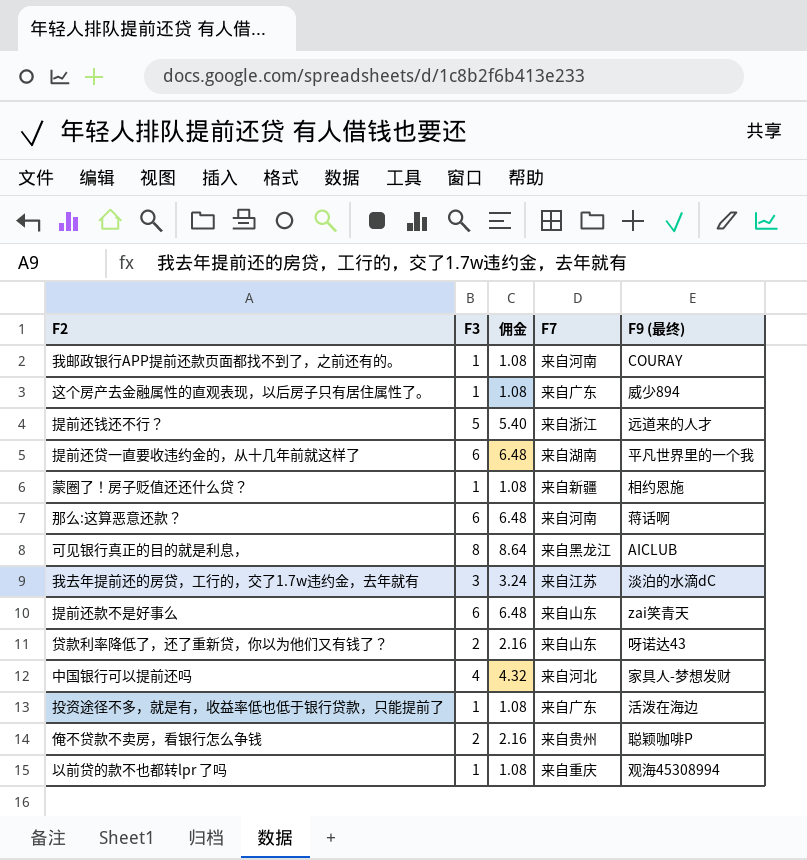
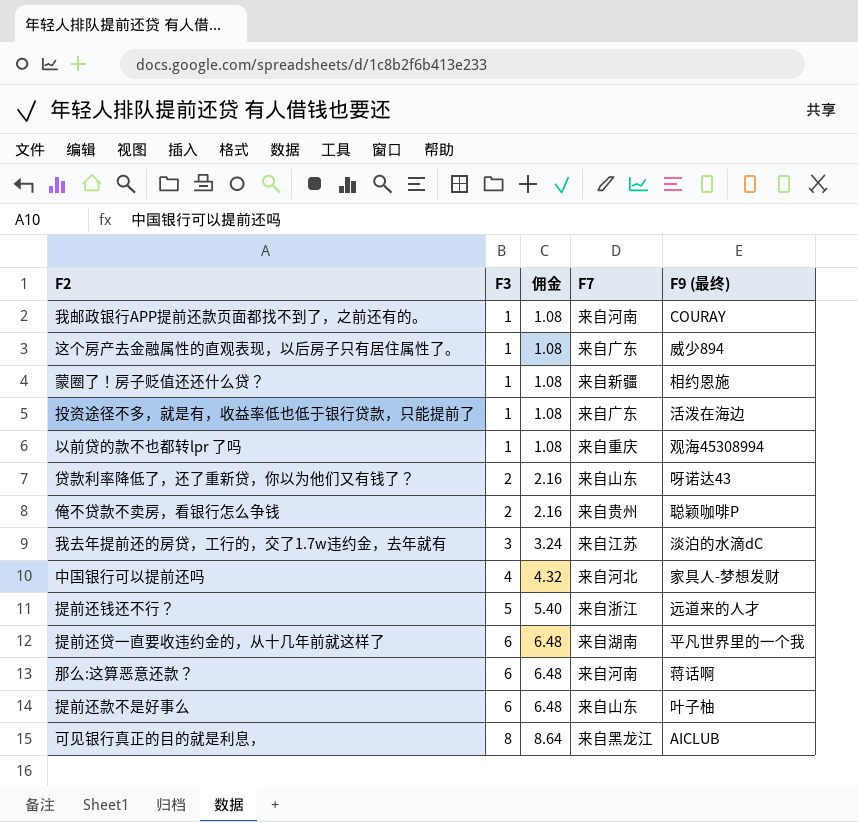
row order: none -> F3 ascending
提前还款不是好事么 | F9 (最终): zai笑青天 -> 叶子柚

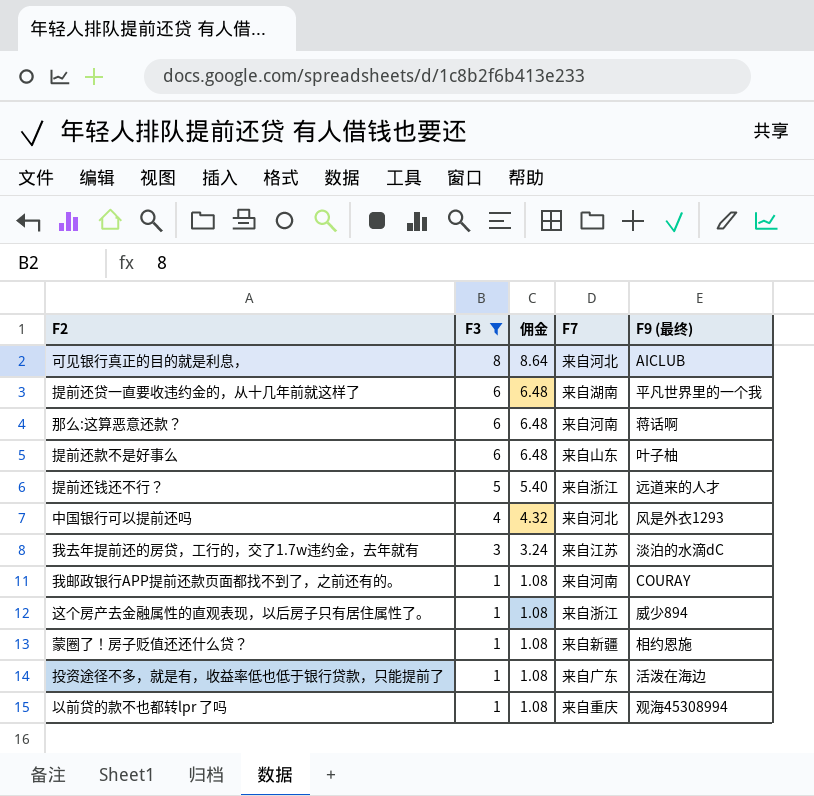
filter: none -> F3 != 2
row order: F3 ascending -> F3 descending
可见银行真正的目的就是利息， | F7: 来自黑龙江 -> 来自河北
中国银行可以提前还吗 | F9 (最终): 家具人-梦想发财 -> 风是外衣1293
这个房产去金融属性的直观表现，以后房子只有居住属性了。 | F7: 来自广东 -> 来自浙江

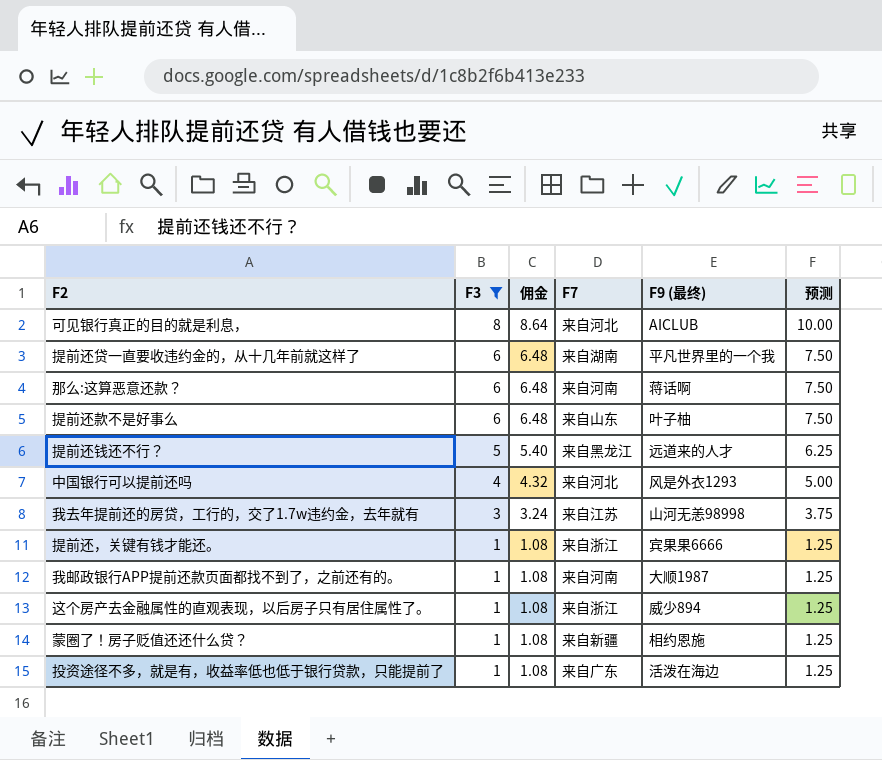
column 预测 | formula: none -> [F3] * 1.25
row 以前贷的款不也都转lpr 了吗: 1 | 1.08 | 来自重庆 | 观海45308994 -> none
提前还钱还不行？ | F7: 来自浙江 -> 来自黑龙江
我去年提前还的房贷，工行的，交了1.7w违约金，去年就有 | F9 (最终): 淡泊的水滴dC -> 山河无恙98998
row 提前还，关键有钱才能还。: none -> 1 | 1.08 | 来自浙江 | 宾果果6666 | 1.25
我邮政银行APP提前还款页面都找不到了，之前还有的。 | F9 (最终): COURAY -> 大顺1987

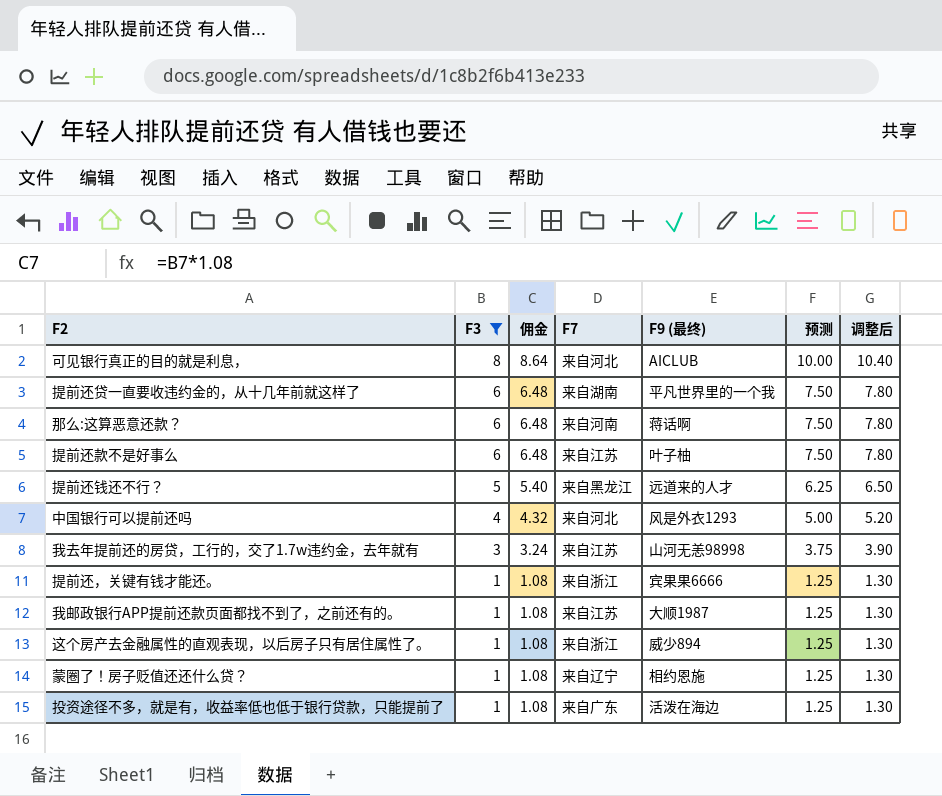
column 调整后 | formula: none -> [F3] * 1.3
提前还款不是好事么 | F7: 来自山东 -> 来自江苏
我邮政银行APP提前还款页面都找不到了，之前还有的。 | F7: 来自河南 -> 来自江苏
蒙圈了！房子贬值还还什么贷？ | F7: 来自新疆 -> 来自辽宁

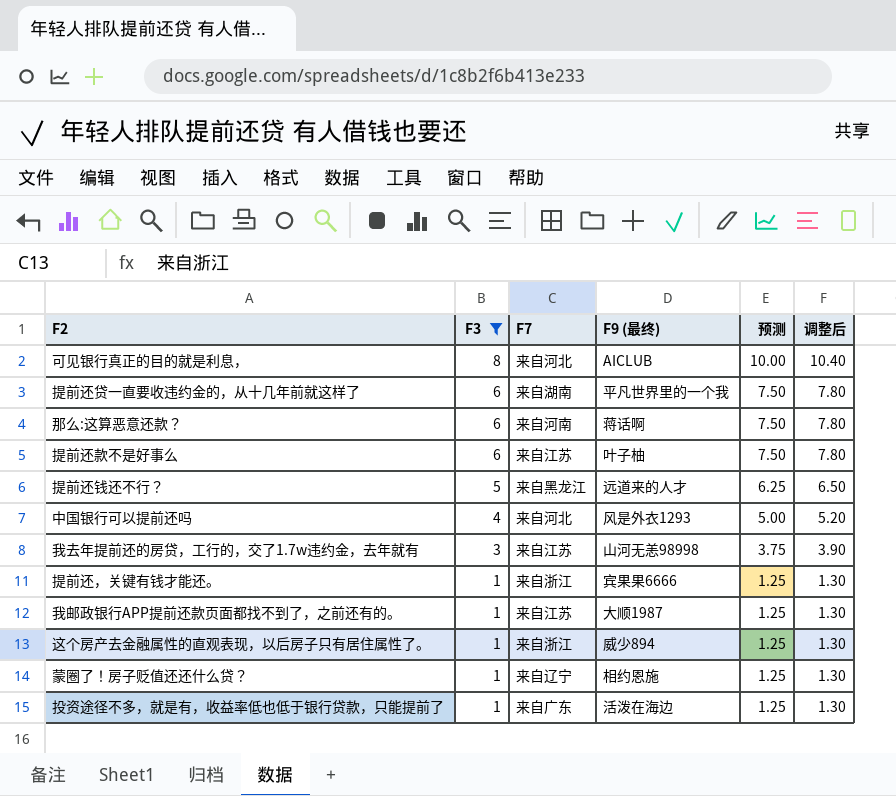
column 佣金 | formula: [F3] * 1.08 -> none

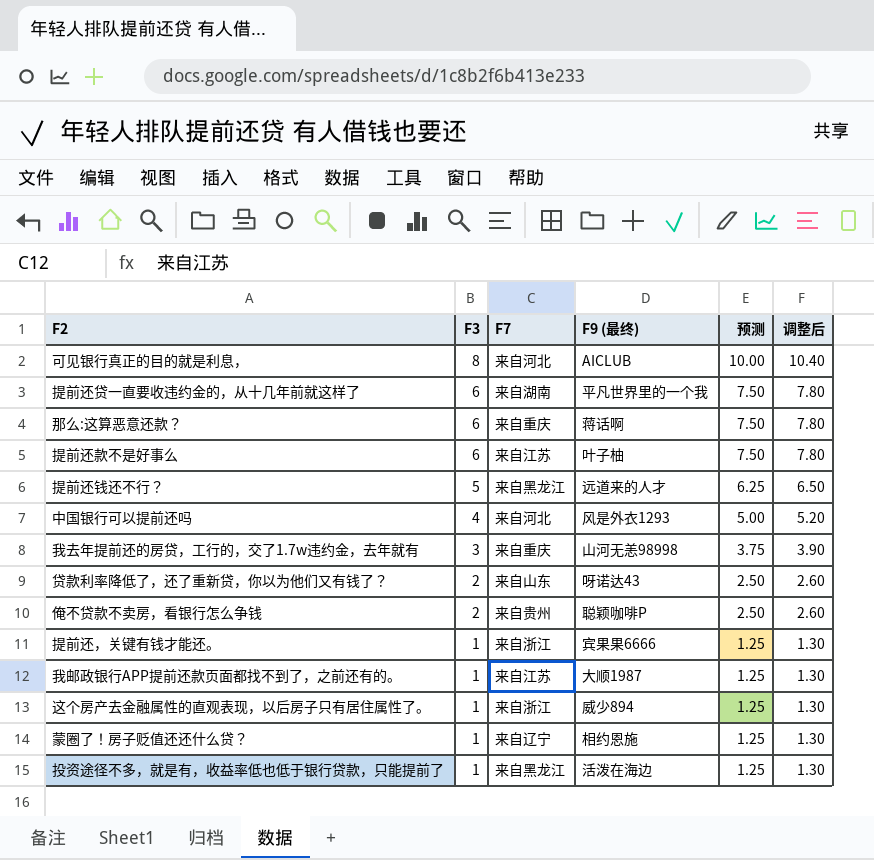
filter: F3 != 2 -> none
那么:这算恶意还款？ | F7: 来自河南 -> 来自重庆
我去年提前还的房贷，工行的，交了1.7w违约金，去年就有 | F7: 来自江苏 -> 来自重庆
投资途径不多，就是有，收益率低也低于银行贷款，只能提前了 | F7: 来自广东 -> 来自黑龙江

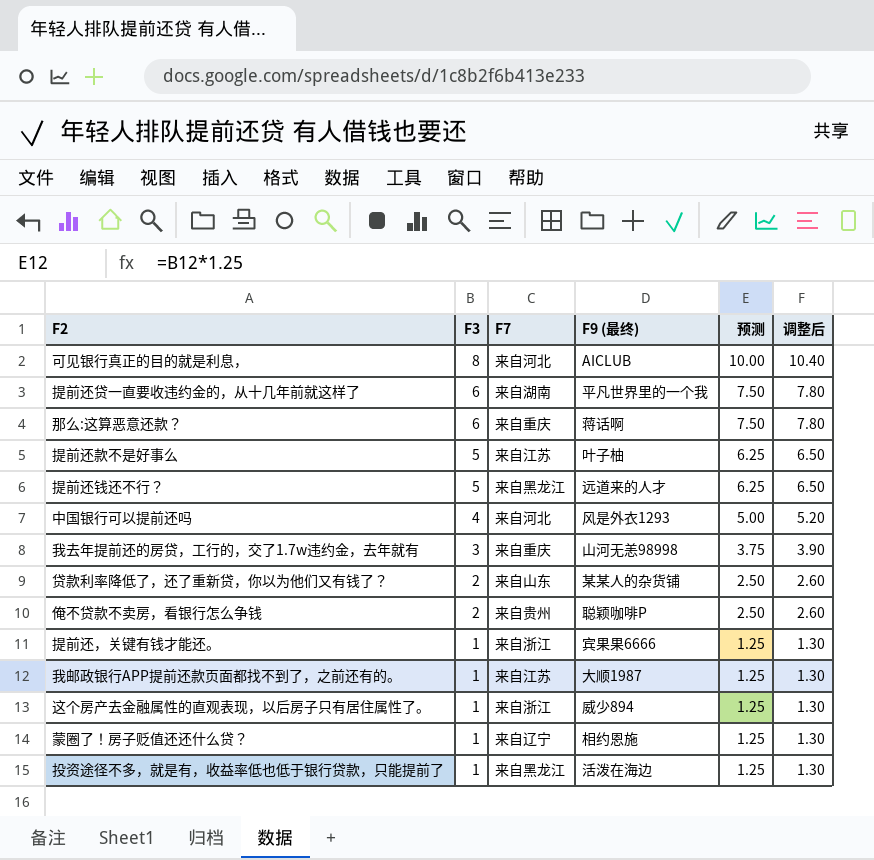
提前还款不是好事么 | F3: 6 -> 5
提前还款不是好事么 | 预测: 7.50 -> 6.25
提前还款不是好事么 | 调整后: 7.80 -> 6.50
贷款利率降低了，还了重新贷，你以为他们又有钱了？ | F9 (最终): 呀诺达43 -> 某某人的杂货铺

